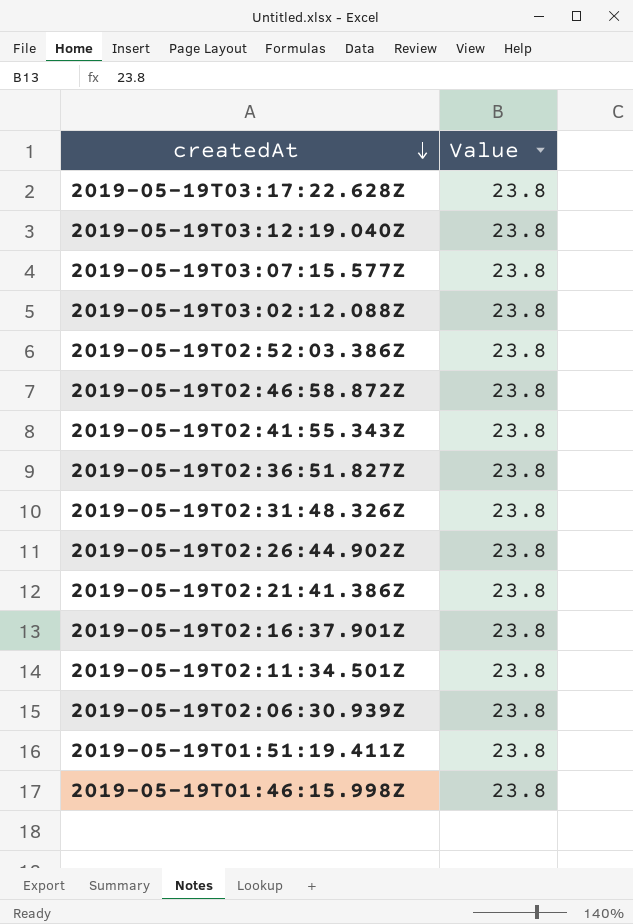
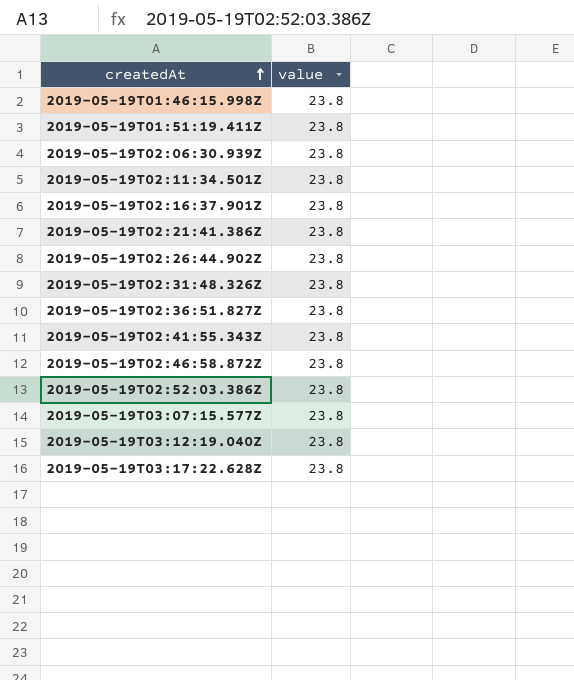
row order: createdAt descending -> createdAt ascending
column name: Value -> value
row 2019-05-19T03:02:12.088Z: 23.8 -> none

